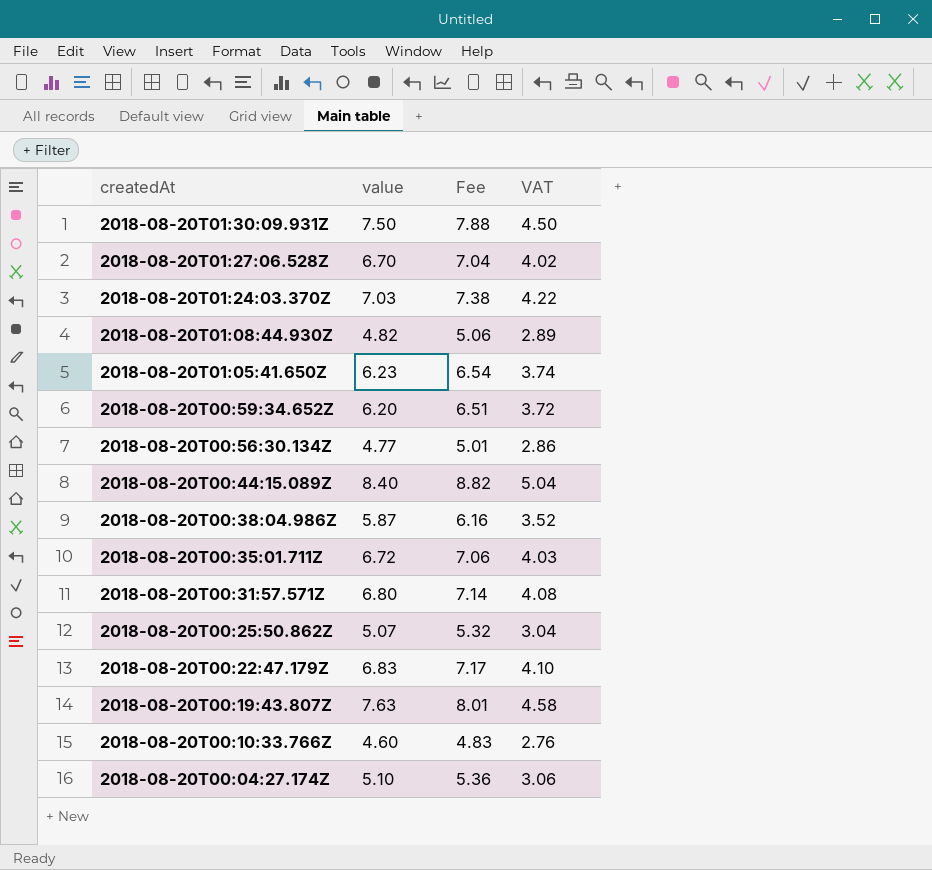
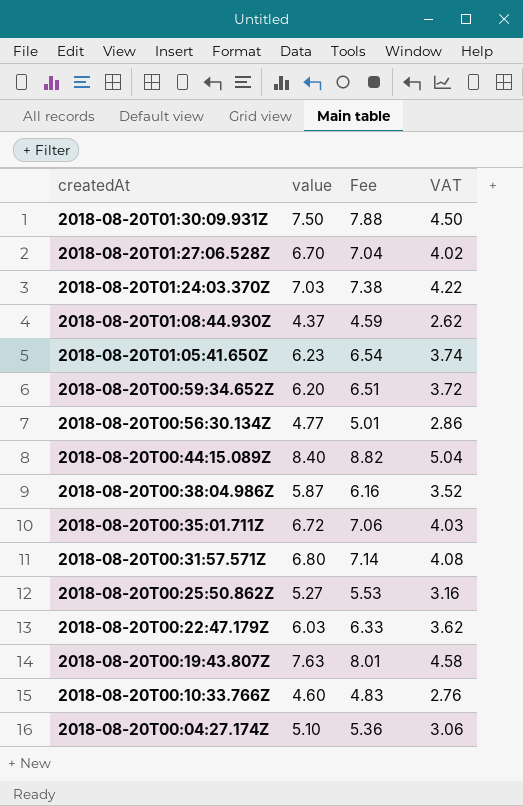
2018-08-20T01:08:44.930Z | value: 4.82 -> 4.37
2018-08-20T01:08:44.930Z | Fee: 5.06 -> 4.59
2018-08-20T01:08:44.930Z | VAT: 2.89 -> 2.62
2018-08-20T00:25:50.862Z | value: 5.07 -> 5.27
2018-08-20T00:25:50.862Z | Fee: 5.32 -> 5.53
2018-08-20T00:25:50.862Z | VAT: 3.04 -> 3.16
2018-08-20T00:22:47.179Z | value: 6.83 -> 6.03
2018-08-20T00:22:47.179Z | Fee: 7.17 -> 6.33
2018-08-20T00:22:47.179Z | VAT: 4.10 -> 3.62

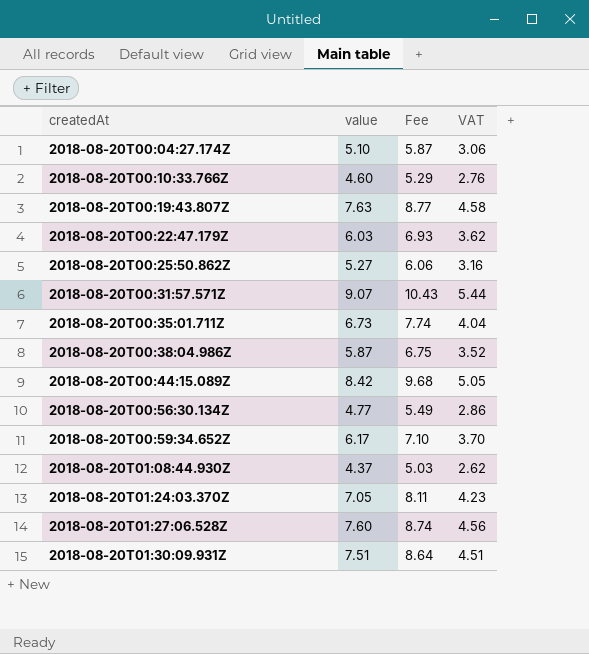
row order: createdAt descending -> createdAt ascending
column Fee | formula: [value] * 1.05 -> [value] * 1.15
row 2018-08-20T01:05:41.650Z: 6.23 | 6.54 | 3.74 -> none
2018-08-20T00:31:57.571Z | value: 6.80 -> 9.07
2018-08-20T00:31:57.571Z | VAT: 4.08 -> 5.44
2018-08-20T00:35:01.711Z | value: 6.72 -> 6.73
2018-08-20T00:35:01.711Z | VAT: 4.03 -> 4.04
2018-08-20T00:44:15.089Z | value: 8.40 -> 8.42
2018-08-20T00:44:15.089Z | VAT: 5.04 -> 5.05
2018-08-20T00:59:34.652Z | value: 6.20 -> 6.17
2018-08-20T00:59:34.652Z | VAT: 3.72 -> 3.70
2018-08-20T01:24:03.370Z | value: 7.03 -> 7.05
2018-08-20T01:24:03.370Z | VAT: 4.22 -> 4.23
2018-08-20T01:27:06.528Z | value: 6.70 -> 7.60
2018-08-20T01:27:06.528Z | VAT: 4.02 -> 4.56
2018-08-20T01:30:09.931Z | value: 7.50 -> 7.51
2018-08-20T01:30:09.931Z | VAT: 4.50 -> 4.51

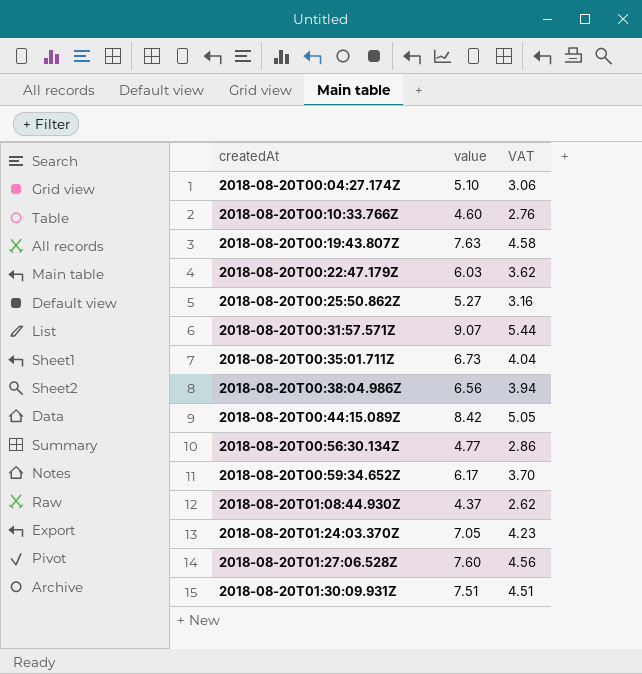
column Fee | formula: [value] * 1.15 -> none
2018-08-20T00:38:04.986Z | value: 5.87 -> 6.56
2018-08-20T00:38:04.986Z | VAT: 3.52 -> 3.94

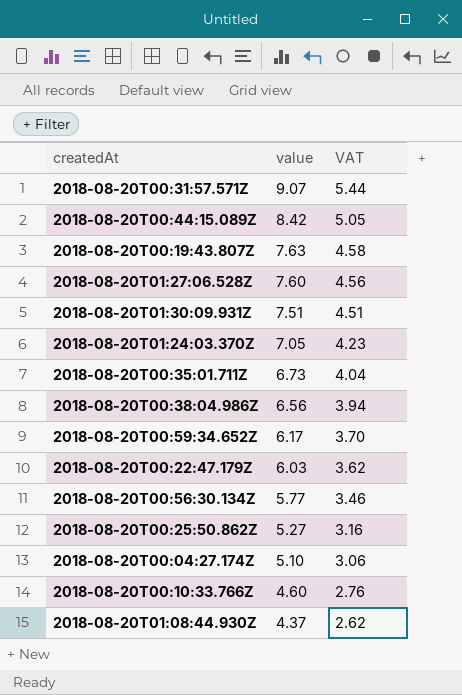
row order: createdAt ascending -> value descending
2018-08-20T00:56:30.134Z | value: 4.77 -> 5.77
2018-08-20T00:56:30.134Z | VAT: 2.86 -> 3.46

